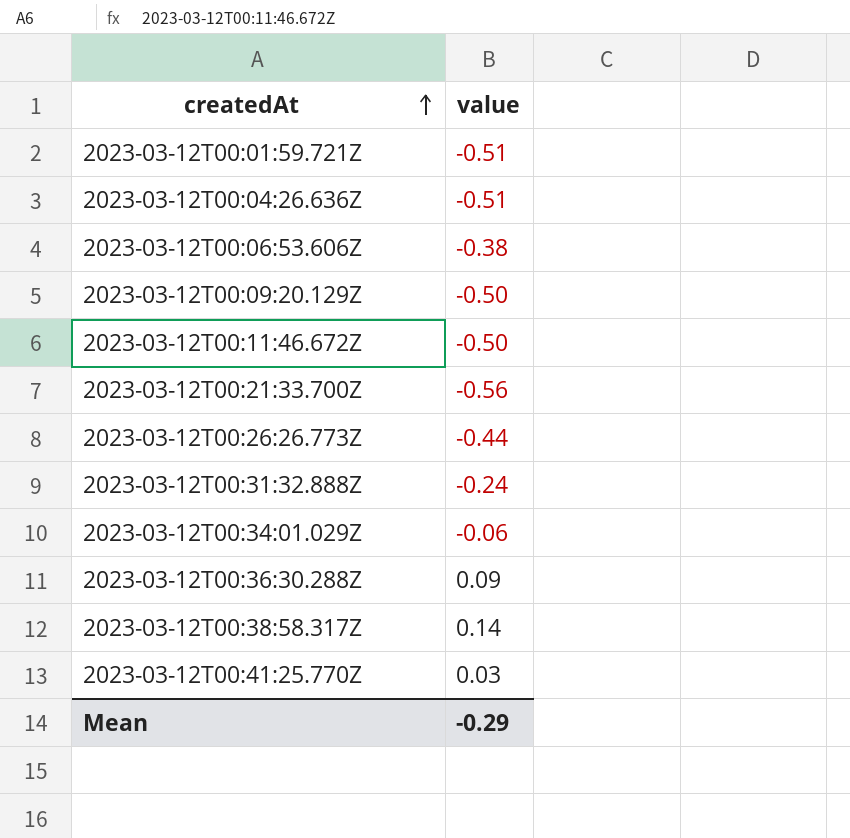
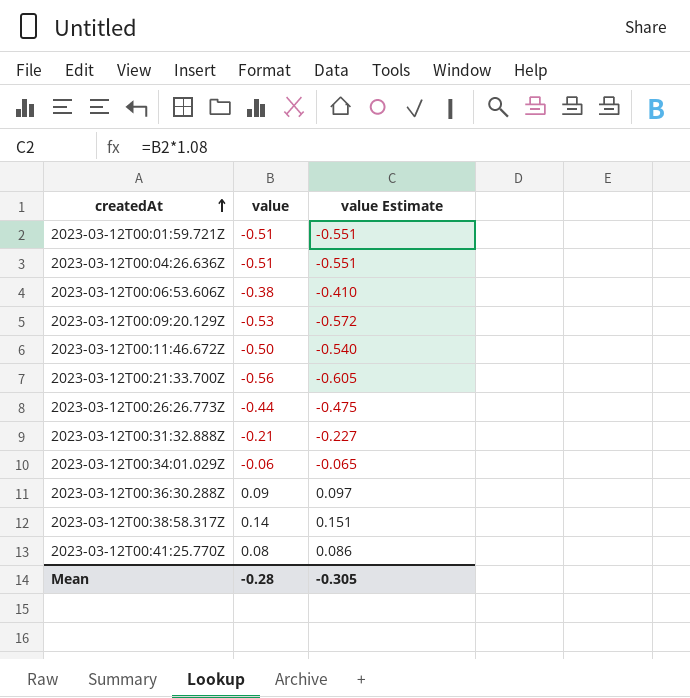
column value Estimate | formula: none -> [value] * 1.08
2023-03-12T00:09:20.129Z | value: -0.50 -> -0.53
2023-03-12T00:31:32.888Z | value: -0.24 -> -0.21
2023-03-12T00:41:25.770Z | value: 0.03 -> 0.08
Mean | value: -0.29 -> -0.28

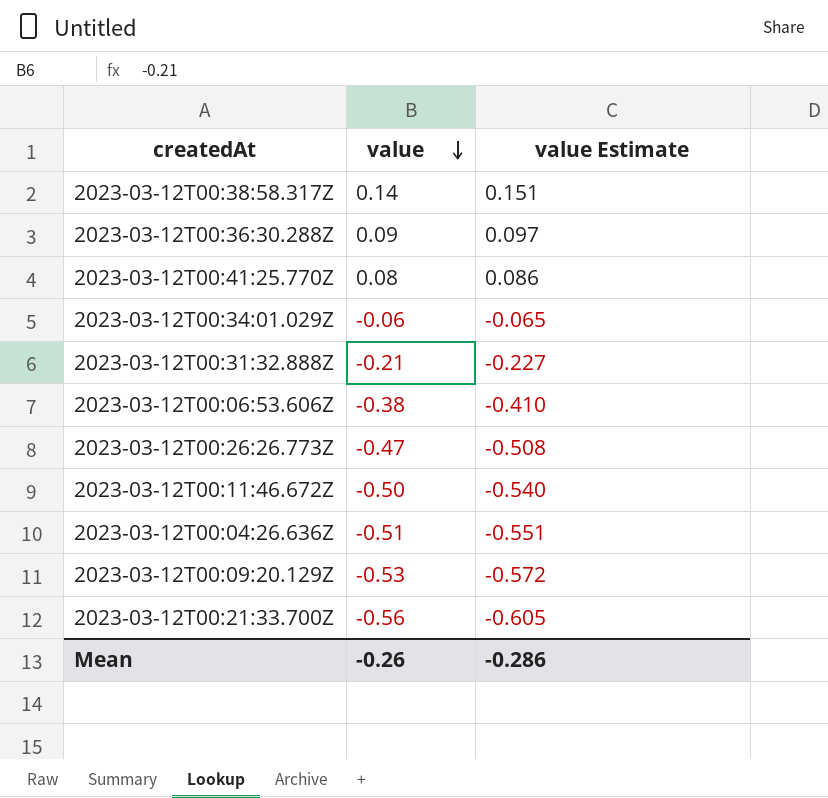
row order: createdAt ascending -> value descending
row 2023-03-12T00:01:59.721Z: -0.51 | -0.551 -> none
2023-03-12T00:26:26.773Z | value: -0.44 -> -0.47
2023-03-12T00:26:26.773Z | value Estimate: -0.475 -> -0.508
Mean | value: -0.28 -> -0.26
Mean | value Estimate: -0.305 -> -0.286

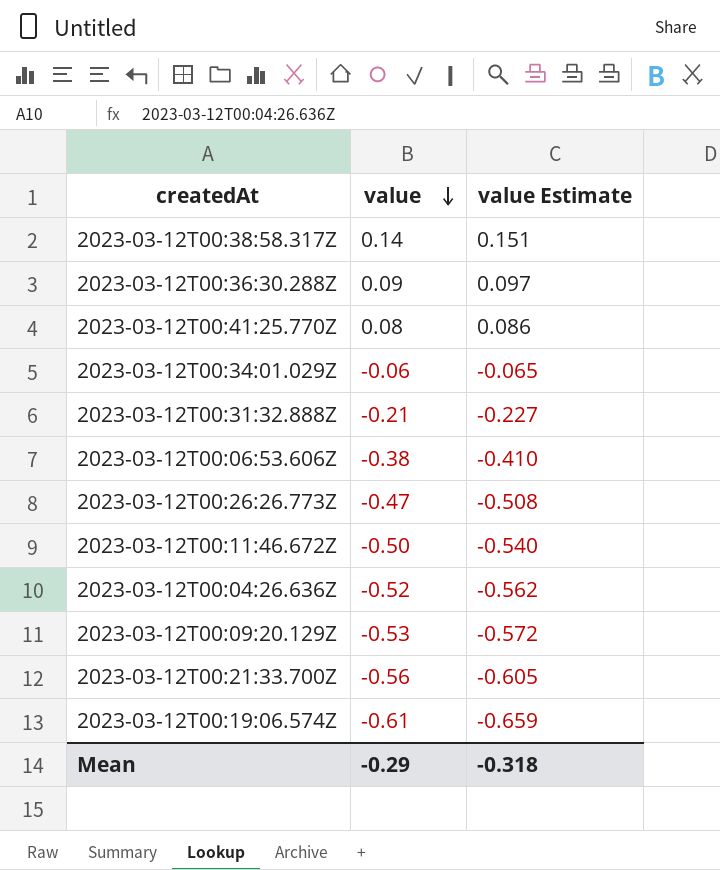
2023-03-12T00:04:26.636Z | value: -0.51 -> -0.52
2023-03-12T00:04:26.636Z | value Estimate: -0.551 -> -0.562
row 2023-03-12T00:19:06.574Z: none -> -0.61 | -0.659
Mean | value: -0.26 -> -0.29
Mean | value Estimate: -0.286 -> -0.318

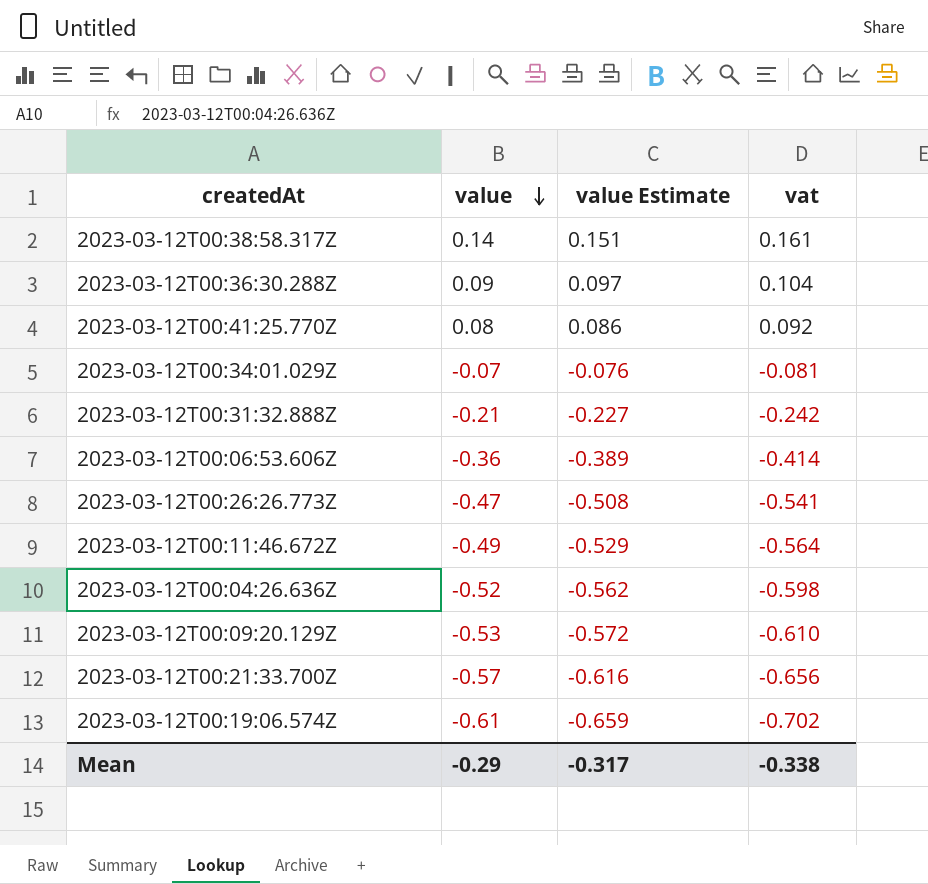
column vat | formula: none -> [value] * 1.15
2023-03-12T00:34:01.029Z | value: -0.06 -> -0.07
2023-03-12T00:34:01.029Z | value Estimate: -0.065 -> -0.076
2023-03-12T00:06:53.606Z | value: -0.38 -> -0.36
2023-03-12T00:06:53.606Z | value Estimate: -0.410 -> -0.389
2023-03-12T00:11:46.672Z | value: -0.50 -> -0.49
2023-03-12T00:11:46.672Z | value Estimate: -0.540 -> -0.529
2023-03-12T00:21:33.700Z | value: -0.56 -> -0.57
2023-03-12T00:21:33.700Z | value Estimate: -0.605 -> -0.616
Mean | value Estimate: -0.318 -> -0.317

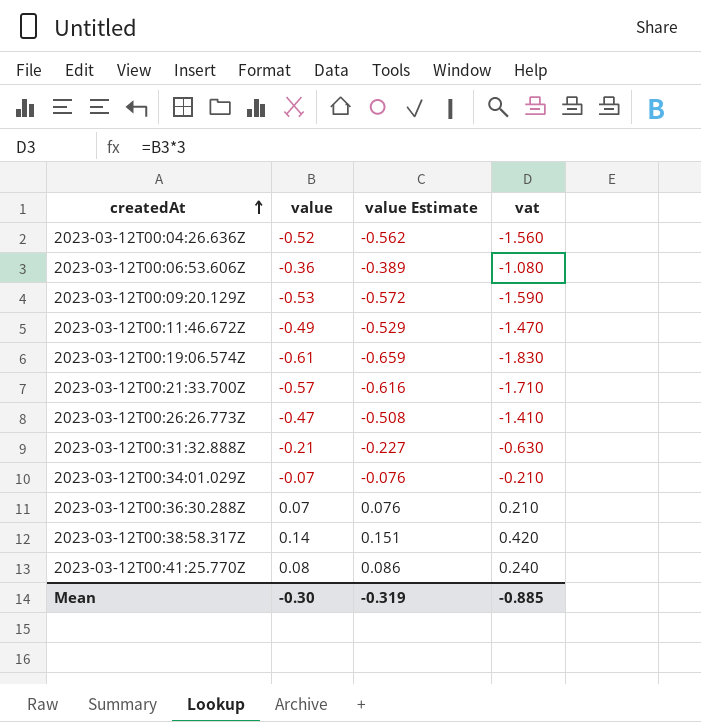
row order: value descending -> createdAt ascending
column vat | formula: [value] * 1.15 -> [value] * 3
2023-03-12T00:36:30.288Z | value: 0.09 -> 0.07
2023-03-12T00:36:30.288Z | value Estimate: 0.097 -> 0.076
Mean | value: -0.29 -> -0.30
Mean | value Estimate: -0.317 -> -0.319
Mean | vat: -0.338 -> -0.885

